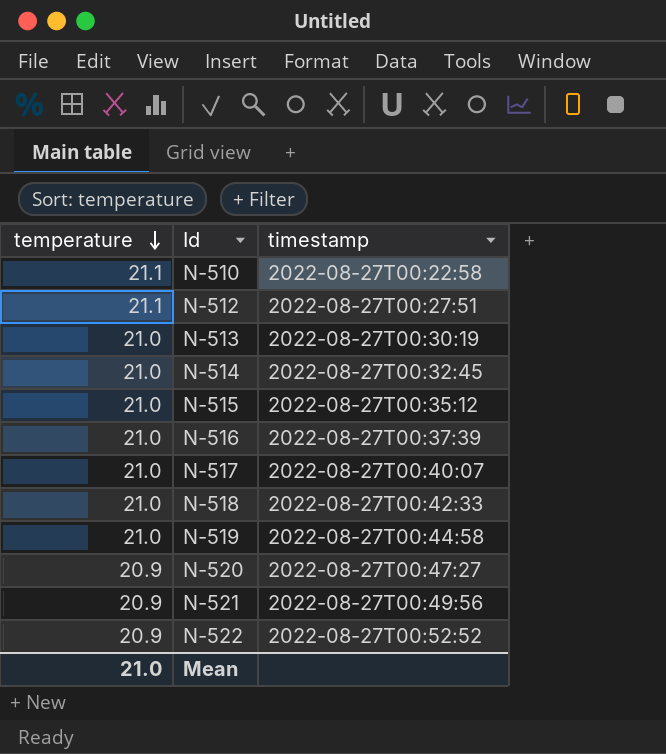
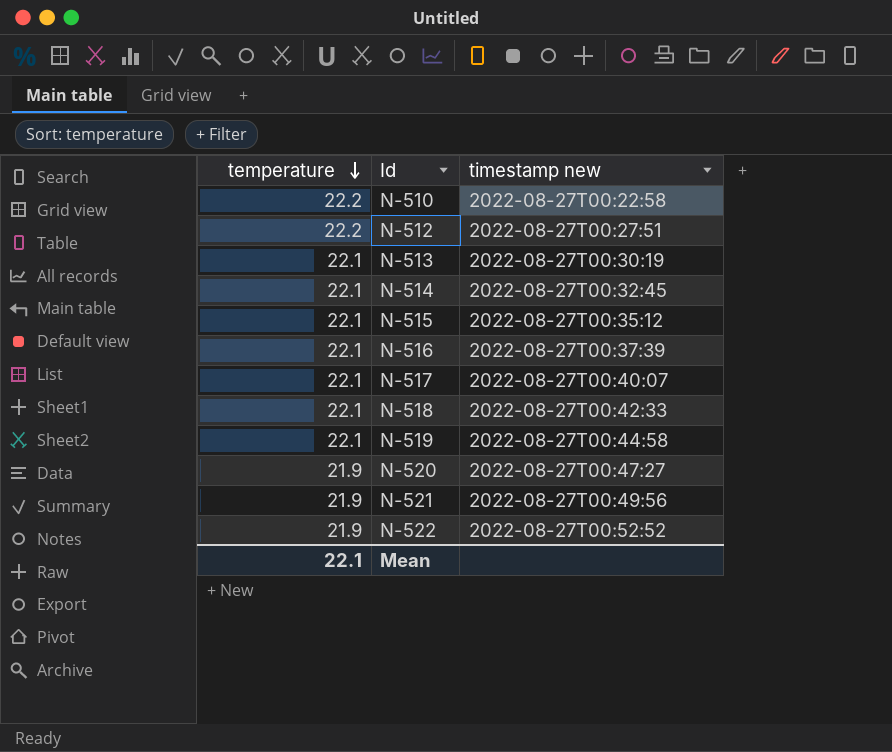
column name: timestamp -> timestamp new
N-510 | temperature: 21.1 -> 22.2
N-512 | temperature: 21.1 -> 22.2
N-513 | temperature: 21.0 -> 22.1
N-514 | temperature: 21.0 -> 22.1
N-515 | temperature: 21.0 -> 22.1
N-516 | temperature: 21.0 -> 22.1
N-517 | temperature: 21.0 -> 22.1
N-518 | temperature: 21.0 -> 22.1
N-519 | temperature: 21.0 -> 22.1
N-520 | temperature: 20.9 -> 21.9
N-521 | temperature: 20.9 -> 21.9
N-522 | temperature: 20.9 -> 21.9
Mean | temperature: 21.0 -> 22.1

